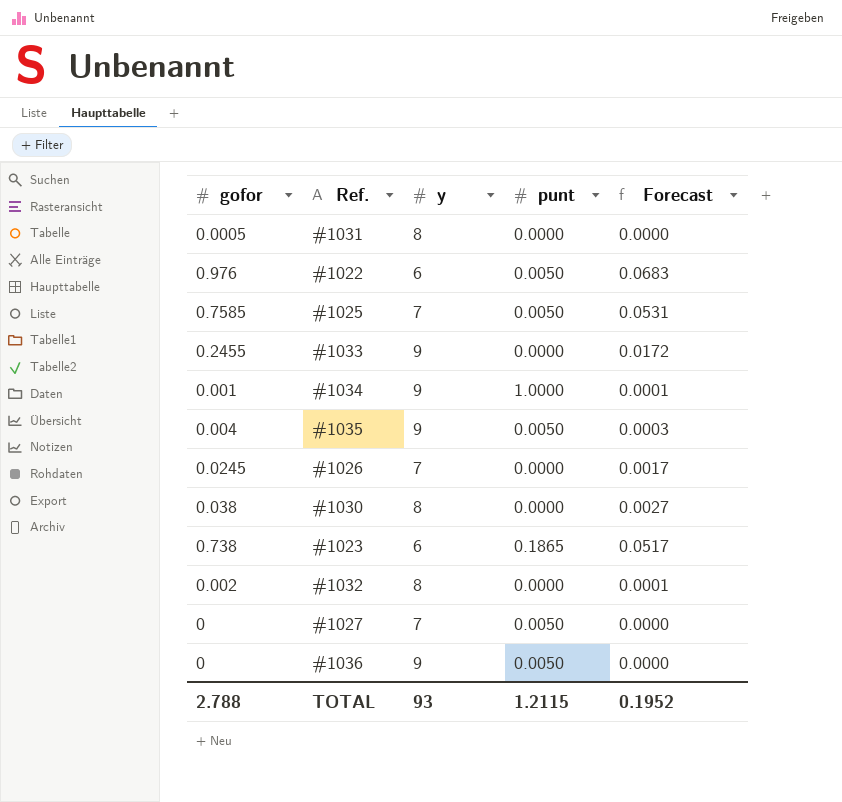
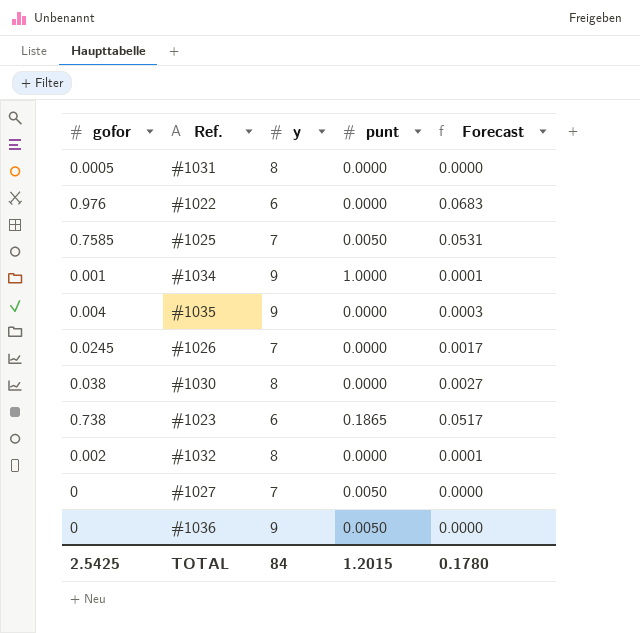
row #1033: 0.2455 | 9 | 0.0000 | 0.0172 -> none
#1022 | punt: 0.0050 -> 0.0000
#1035 | punt: 0.0050 -> 0.0000
TOTAL | gofor: 2.788 -> 2.5425
TOTAL | y: 93 -> 84
TOTAL | punt: 1.2115 -> 1.2015
TOTAL | Forecast: 0.1952 -> 0.1780

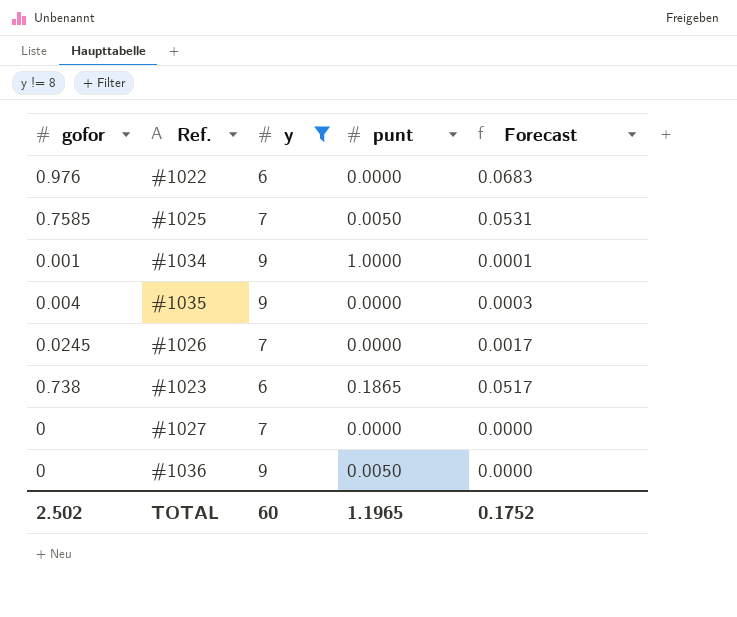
filter: none -> y != 8
#1027 | punt: 0.0050 -> 0.0000
TOTAL | gofor: 2.5425 -> 2.502
TOTAL | y: 84 -> 60
TOTAL | punt: 1.2015 -> 1.1965
TOTAL | Forecast: 0.1780 -> 0.1752

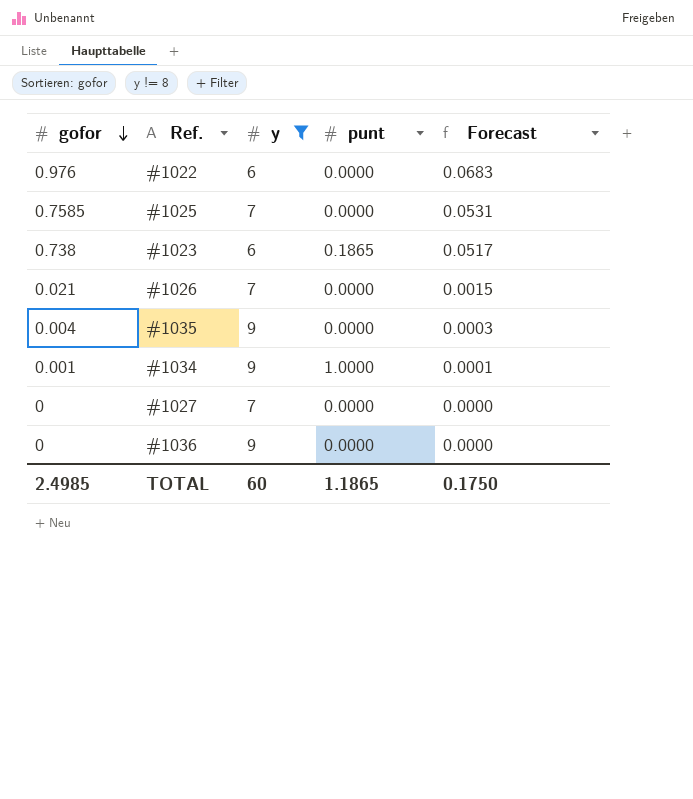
row order: none -> gofor descending
#1025 | punt: 0.0050 -> 0.0000
#1026 | gofor: 0.0245 -> 0.021
#1026 | Forecast: 0.0017 -> 0.0015
#1036 | punt: 0.0050 -> 0.0000
TOTAL | gofor: 2.502 -> 2.4985
TOTAL | punt: 1.1965 -> 1.1865
TOTAL | Forecast: 0.1752 -> 0.1750

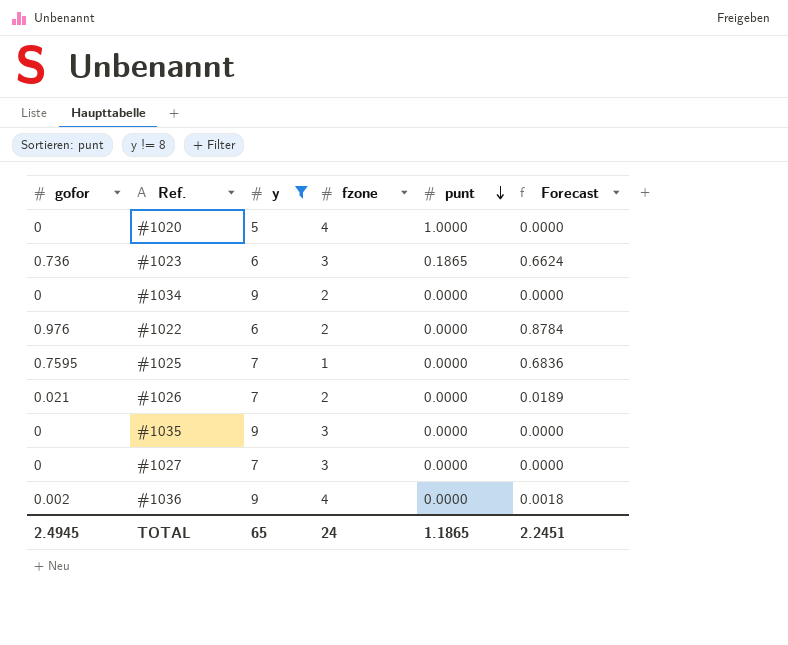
row order: gofor descending -> punt descending
column fzone | position: none -> 4
column Forecast | formula: [gofor] * 0.07 -> [gofor] * 0.9
row #1020: none -> 0 | 5 | 4 | 1.0000 | 0.0000
#1023 | gofor: 0.738 -> 0.736
#1034 | gofor: 0.001 -> 0
#1034 | punt: 1.0000 -> 0.0000
#1025 | gofor: 0.7585 -> 0.7595
#1035 | gofor: 0.004 -> 0
#1036 | gofor: 0 -> 0.002
TOTAL | gofor: 2.4985 -> 2.4945
TOTAL | y: 60 -> 65
TOTAL | Forecast: 0.1750 -> 2.2451

